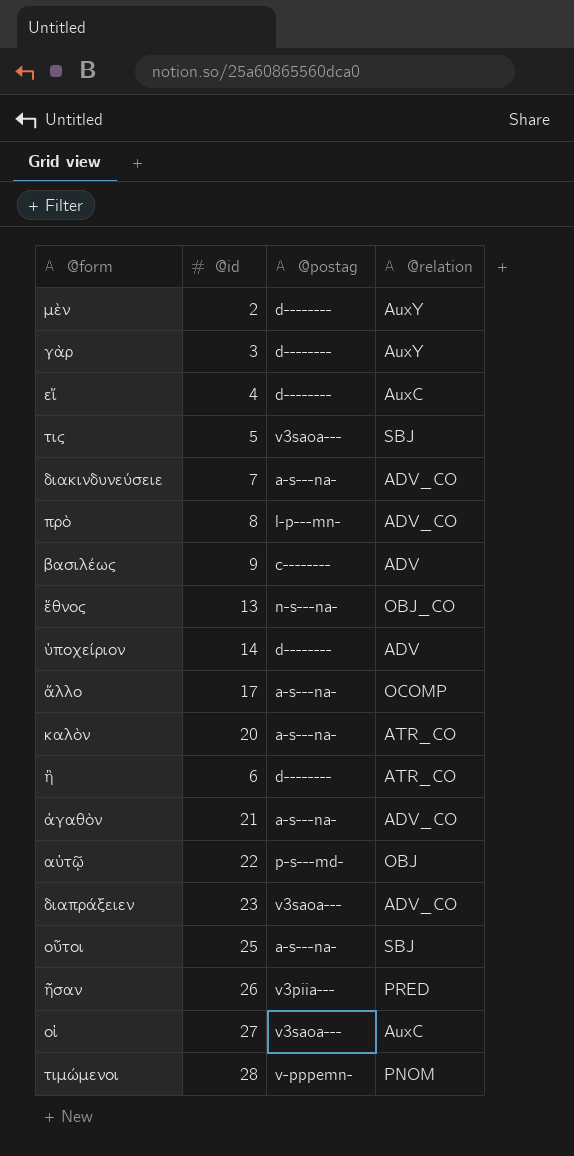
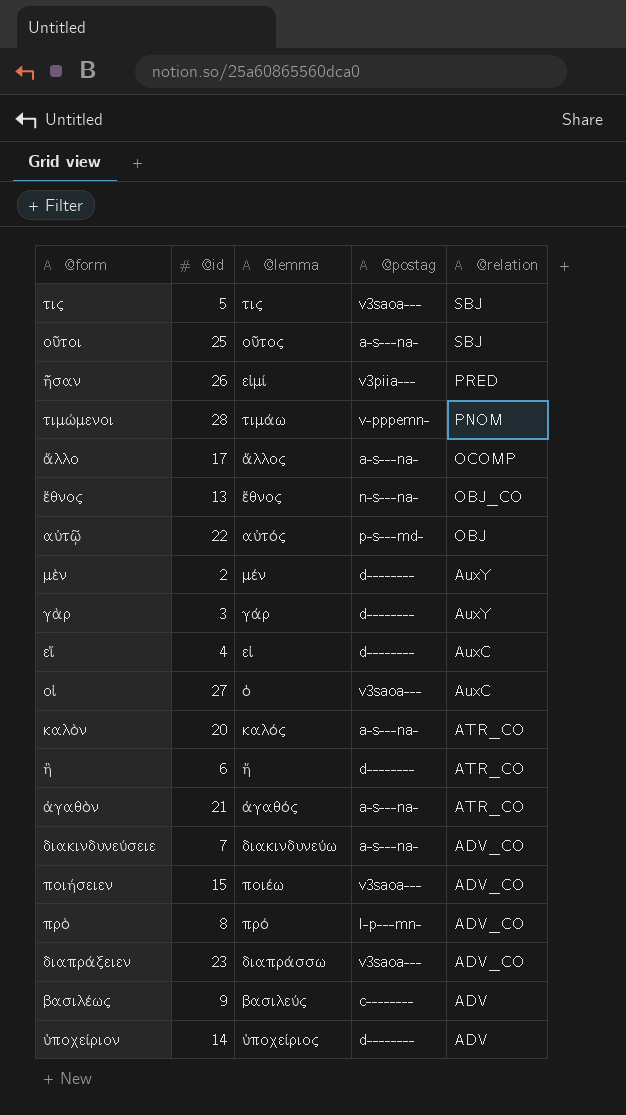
row order: none -> @relation descending
column @lemma | position: none -> 3
ἀγαθὸν | @relation: ADV_CO -> ATR_CO
row ποιήσειεν: none -> 15 | ποιέω | v3saoa--- | ADV_CO

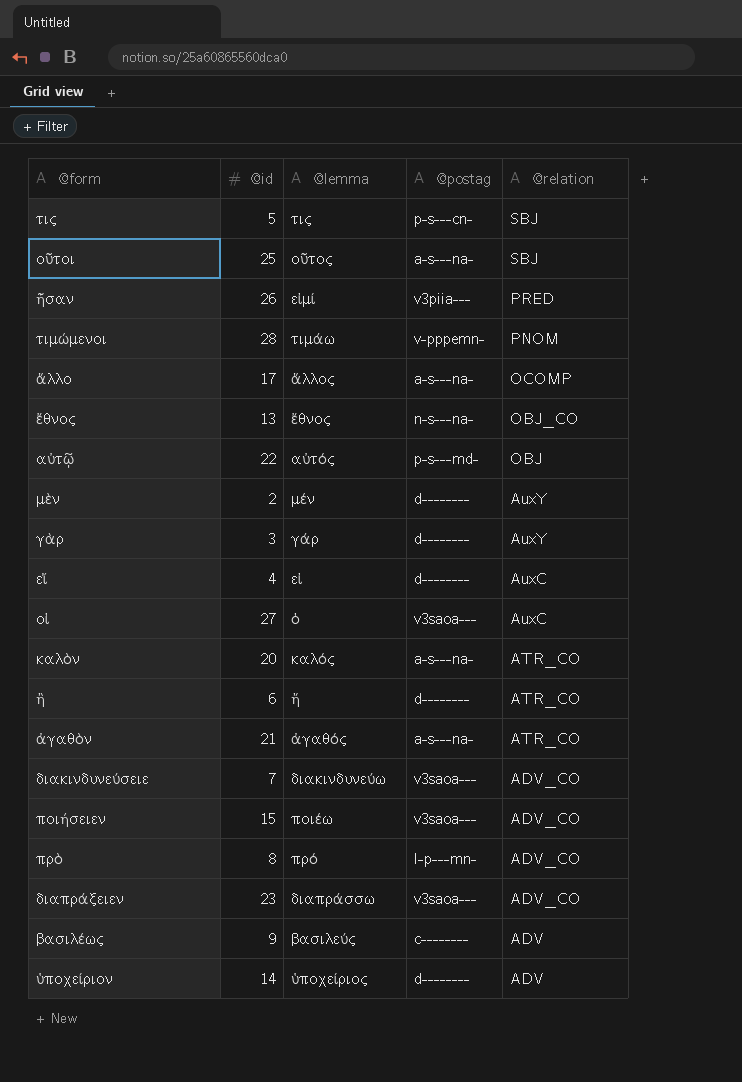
τις | @postag: v3saoa--- -> p-s---cn-
διακινδυνεύσειε | @postag: a-s---na- -> v3saoa---

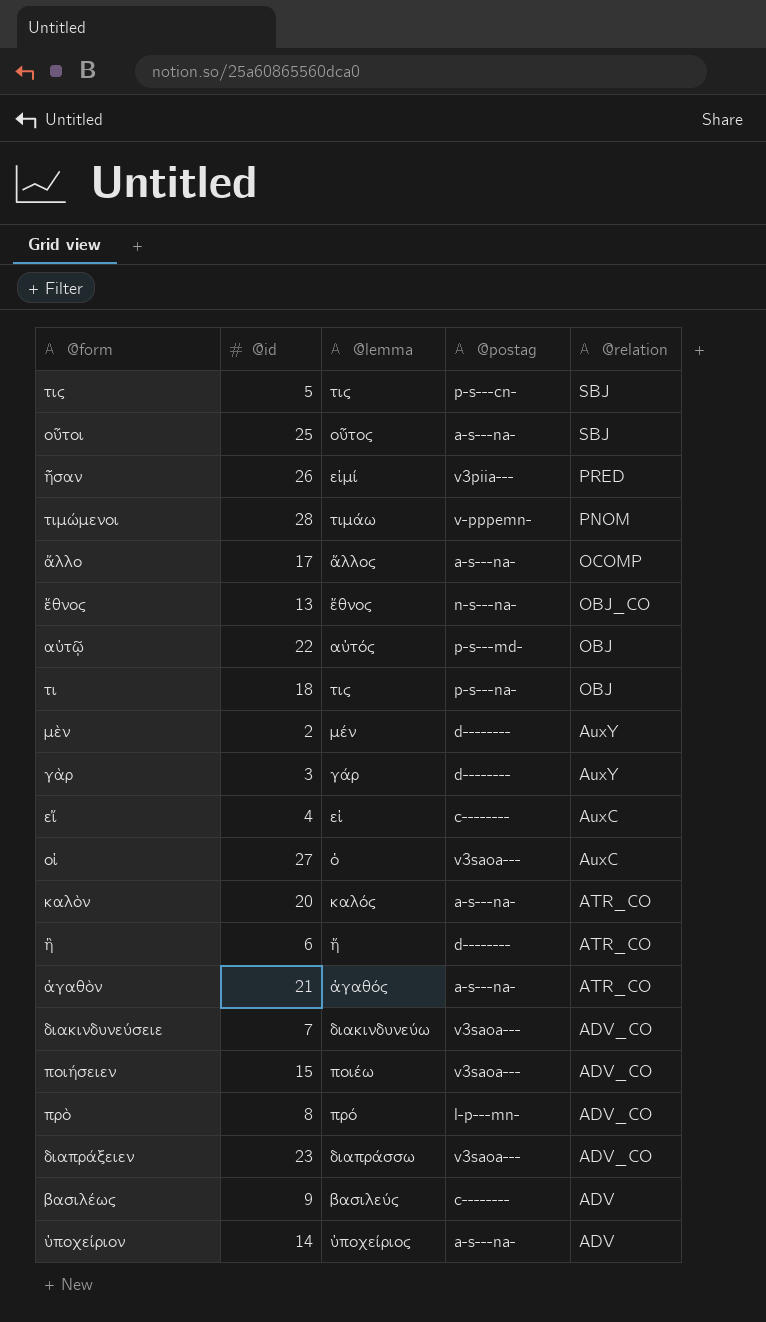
row τι: none -> 18 | τις | p-s---na- | OBJ
εἴ | @postag: d-------- -> c--------
ὑποχείριον | @postag: d-------- -> a-s---na-

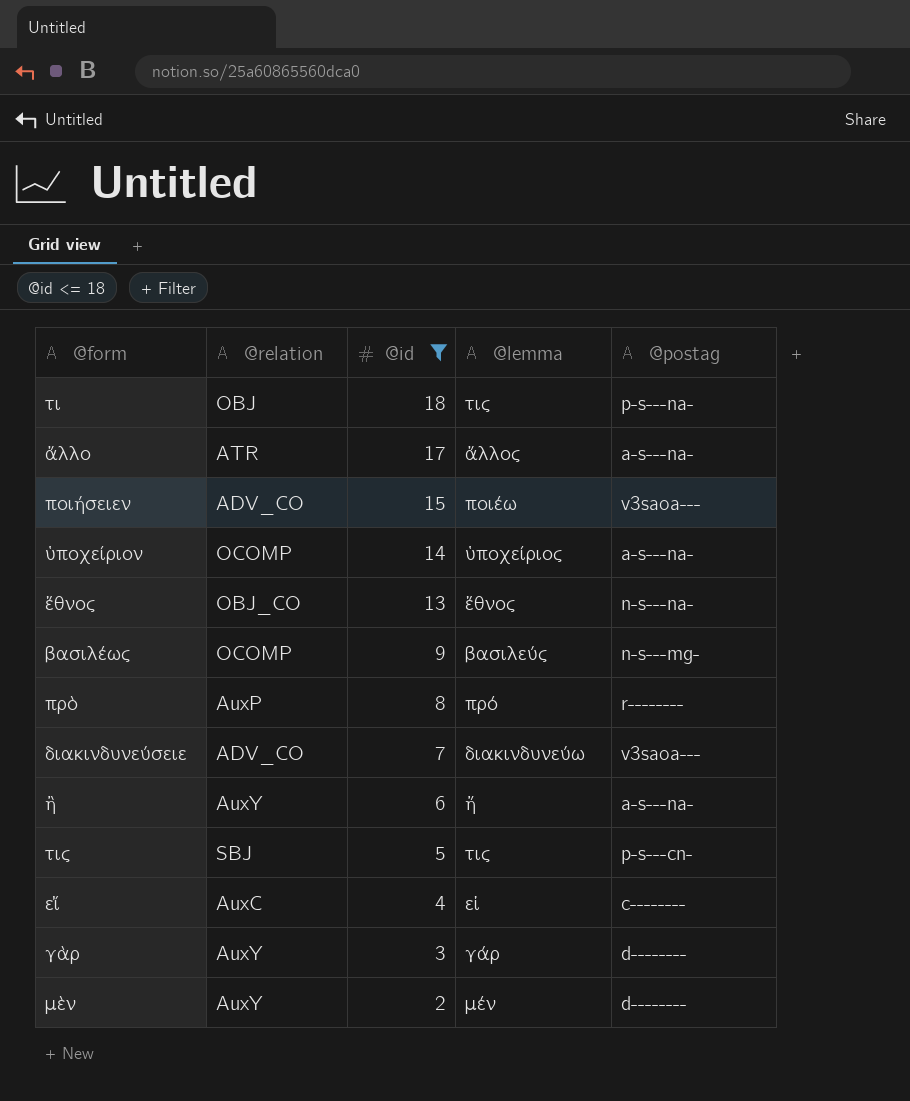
filter: none -> @id <= 18
row order: @relation descending -> @id descending
column @relation | position: 5 -> 2
ἄλλο | @relation: OCOMP -> ATR
ὑποχείριον | @relation: ADV -> OCOMP
βασιλέως | @relation: ADV -> OCOMP
βασιλέως | @postag: c-------- -> n-s---mg-
πρὸ | @relation: ADV_CO -> AuxP
πρὸ | @postag: l-p---mn- -> r--------
ἢ | @relation: ATR_CO -> AuxY
ἢ | @postag: d-------- -> a-s---na-

